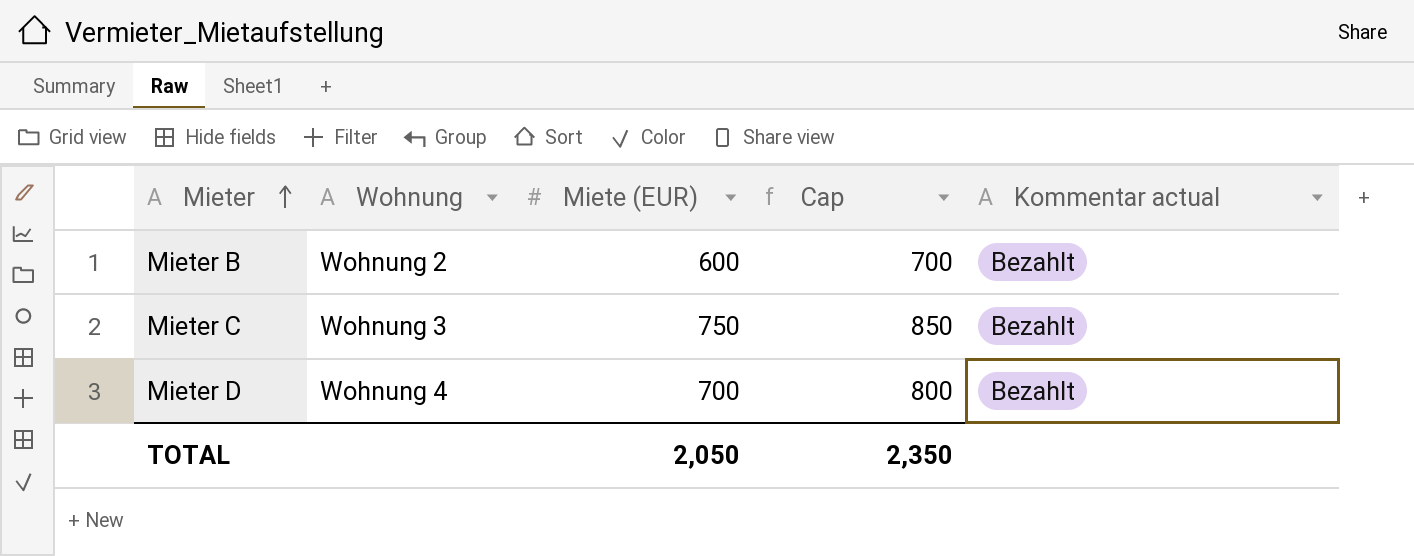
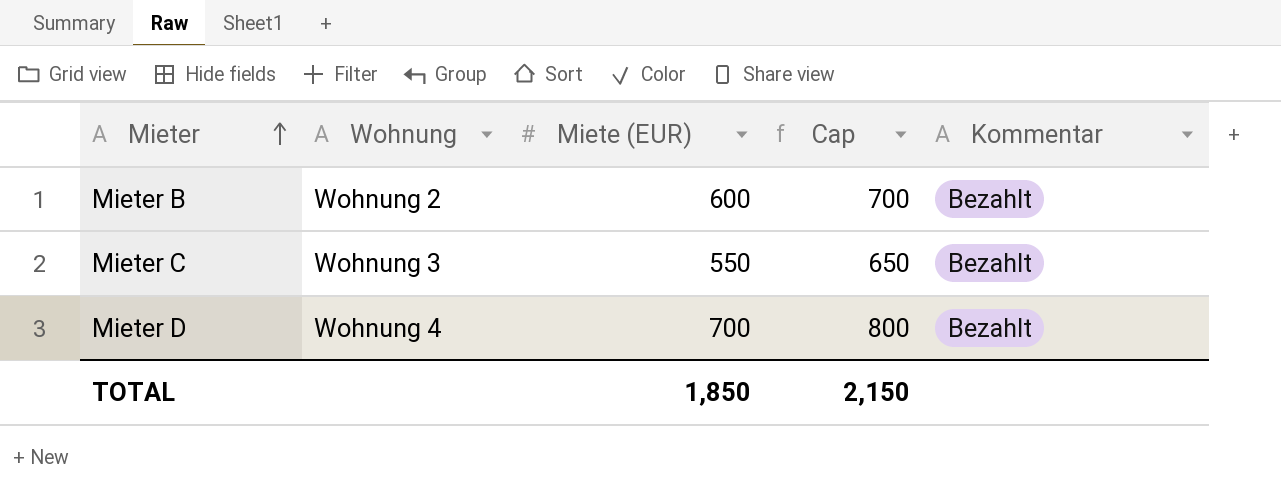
column name: Kommentar actual -> Kommentar
Mieter C | Miete (EUR): 750 -> 550
Mieter C | Cap: 850 -> 650
TOTAL | Miete (EUR): 2,050 -> 1,850
TOTAL | Cap: 2,350 -> 2,150

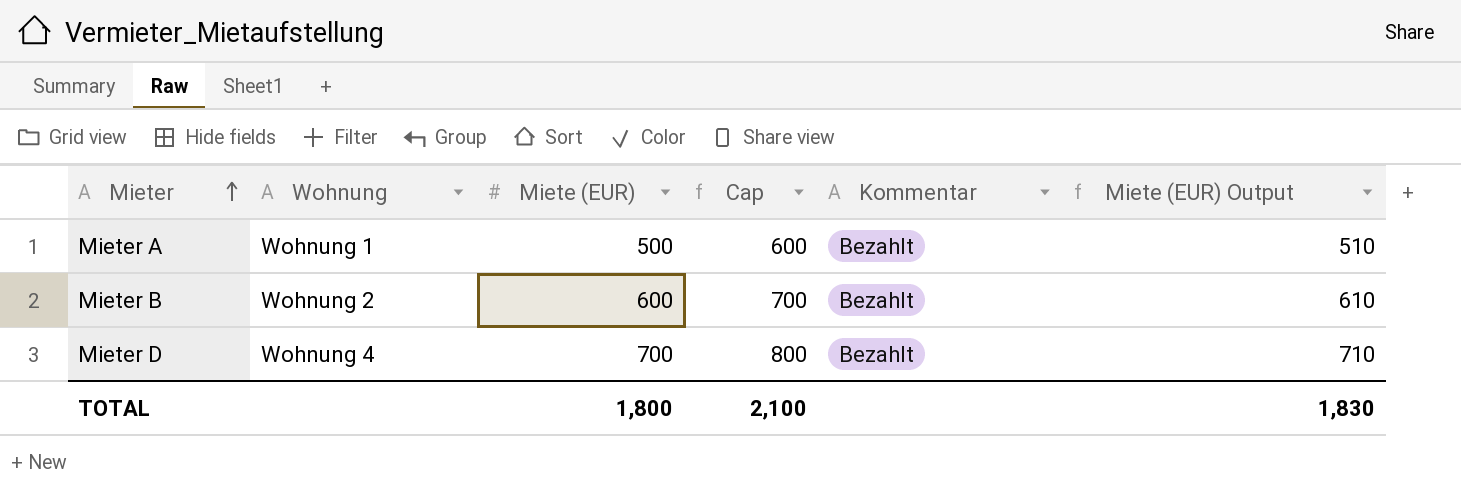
column Miete (EUR) Output | formula: none -> [Miete (EUR)] + 10
row Mieter C: Wohnung 3 | 550 | 650 | Bezahlt -> none
row Mieter A: none -> Wohnung 1 | 500 | 600 | Bezahlt | 510
TOTAL | Miete (EUR): 1,850 -> 1,800
TOTAL | Cap: 2,150 -> 2,100

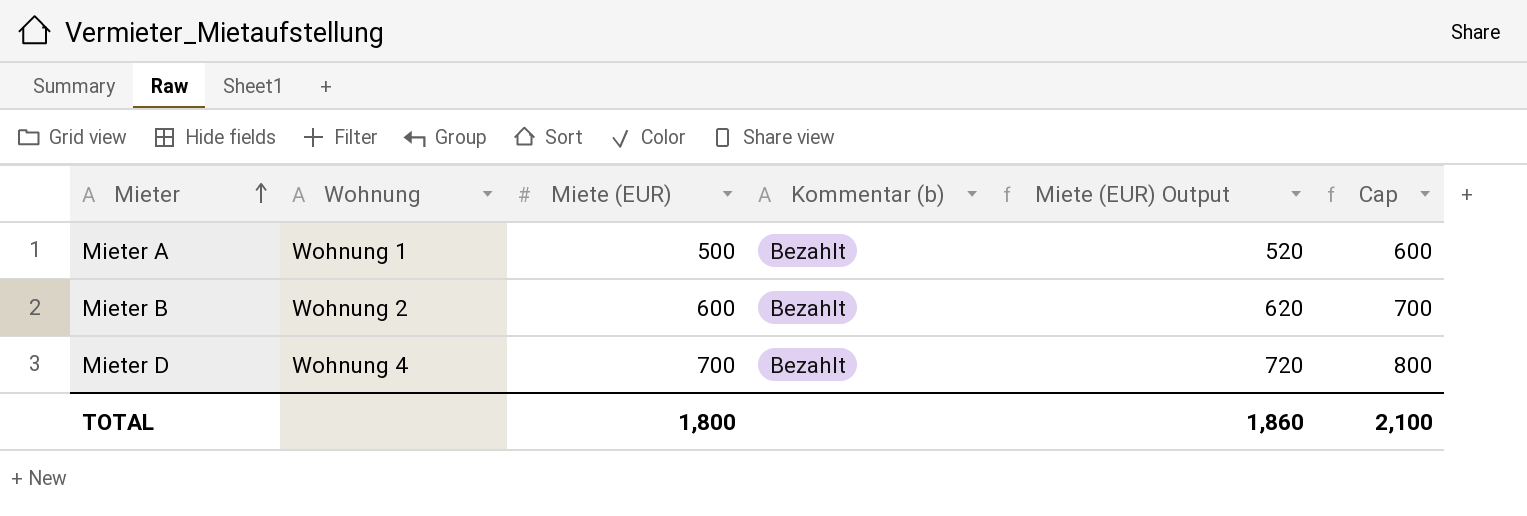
column name: Kommentar -> Kommentar (b)
column Miete (EUR) Output | formula: [Miete (EUR)] + 10 -> [Miete (EUR)] + 20
column Cap | position: 4 -> 6
TOTAL | Miete (EUR) Output: 1,830 -> 1,860

